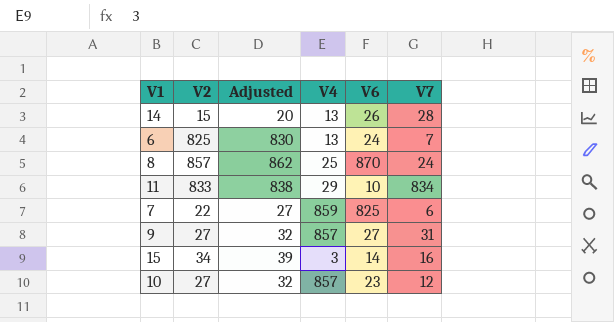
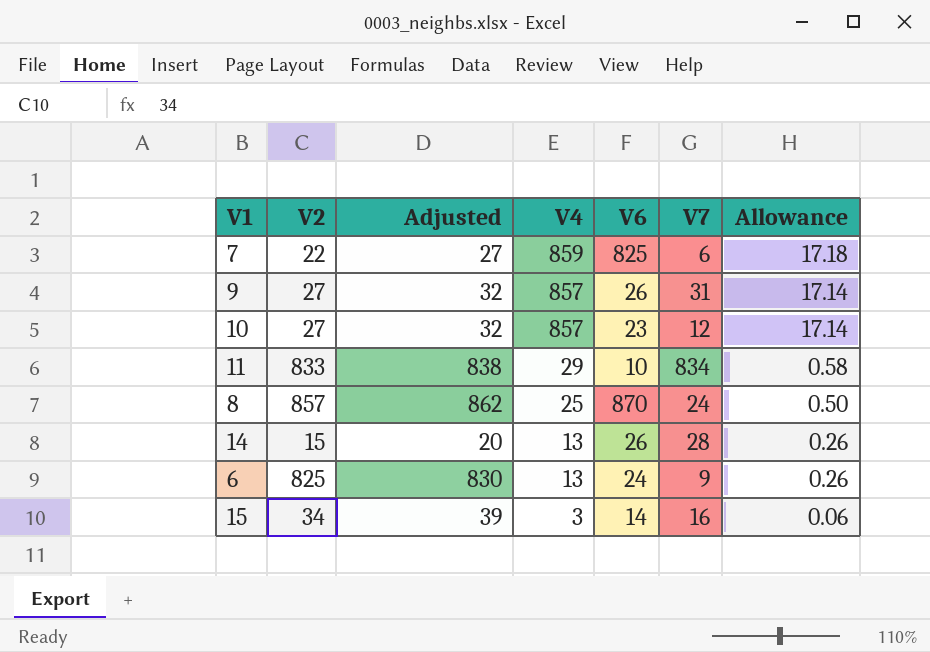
row order: none -> V4 descending
column Allowance | formula: none -> [V4] * 0.02
9 | V6: 27 -> 26
6 | V7: 7 -> 9

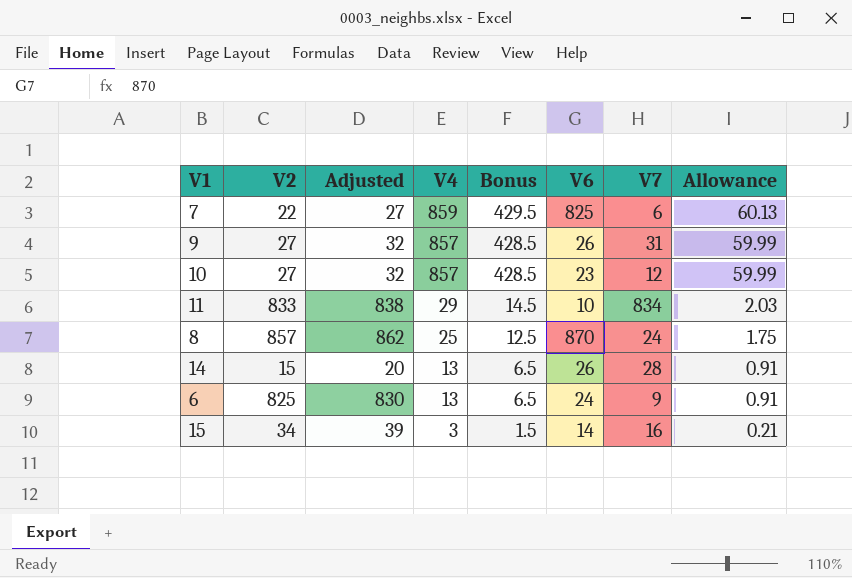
column Bonus | formula: none -> [V4] * 0.5
column Allowance | formula: [V4] * 0.02 -> [V4] * 0.07

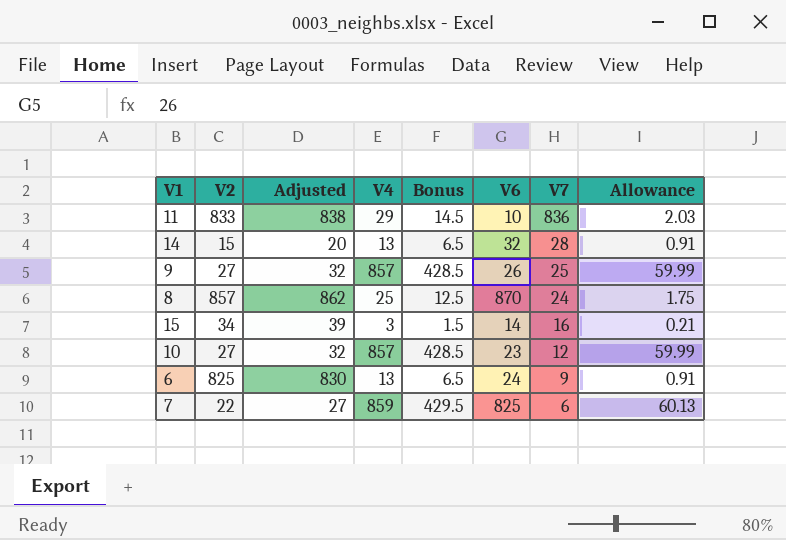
row order: V4 descending -> V7 descending
11 | V7: 834 -> 836
14 | V6: 26 -> 32
9 | V7: 31 -> 25

